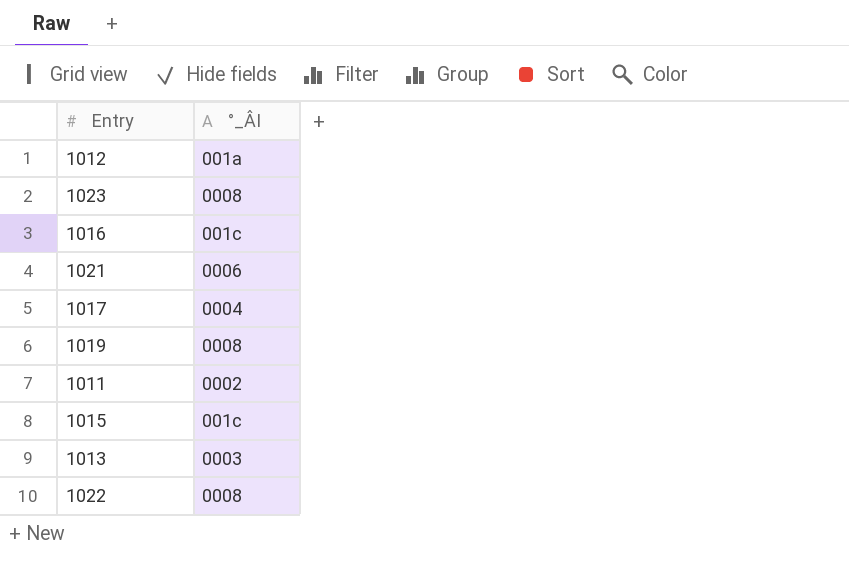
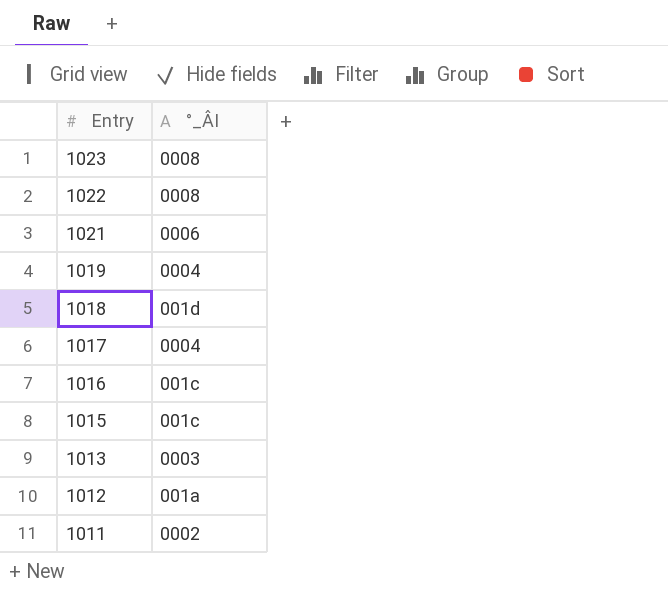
row order: none -> Entry descending
1019 | °_ÂI: 0008 -> 0004
row 1018: none -> 001d

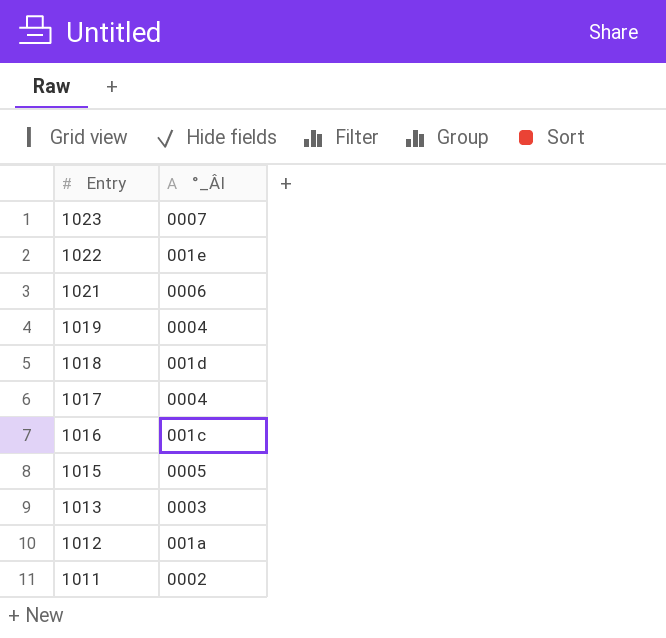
1023 | °_ÂI: 0008 -> 0007
1022 | °_ÂI: 0008 -> 001e
1015 | °_ÂI: 001c -> 0005

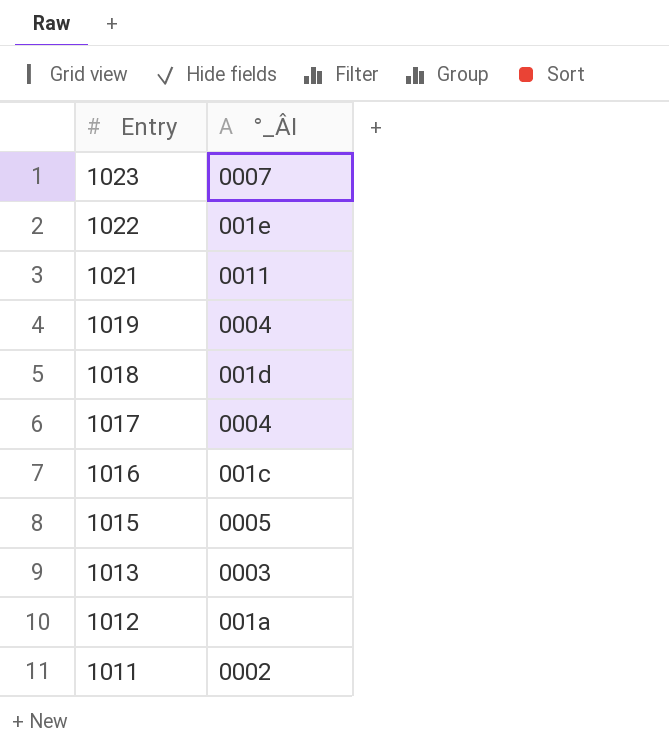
1021 | °_ÂI: 0006 -> 0011

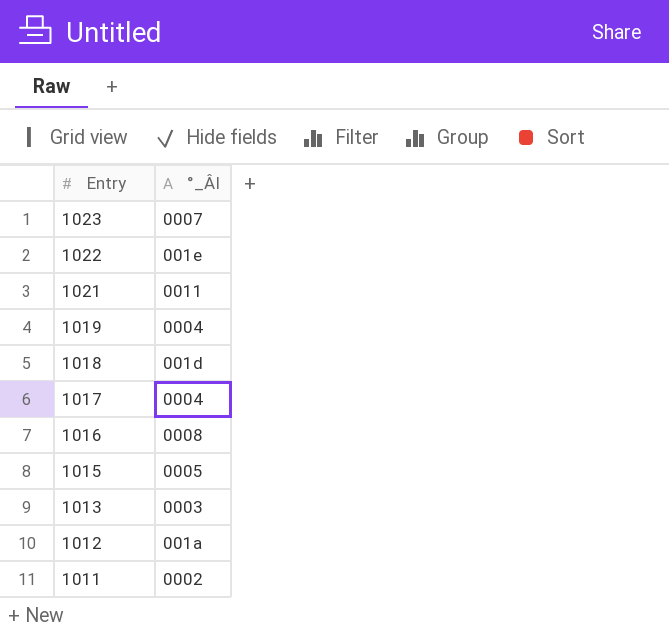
1016 | °_ÂI: 001c -> 0008

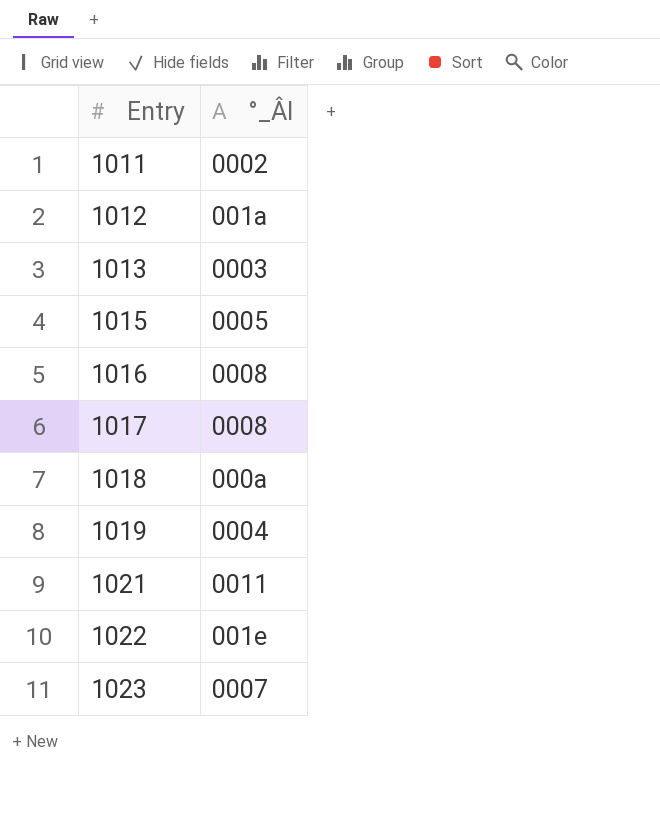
row order: Entry descending -> Entry ascending
1017 | °_ÂI: 0004 -> 0008
1018 | °_ÂI: 001d -> 000a

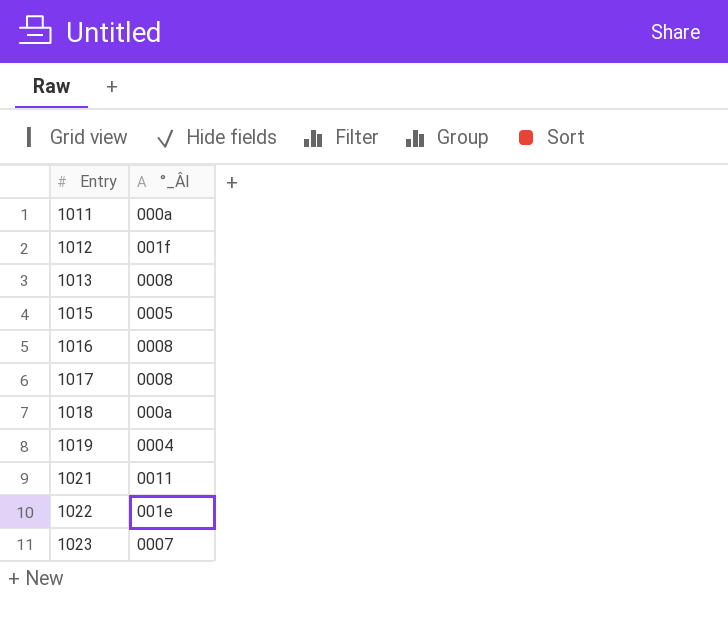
1011 | °_ÂI: 0002 -> 000a
1012 | °_ÂI: 001a -> 001f
1013 | °_ÂI: 0003 -> 0008

